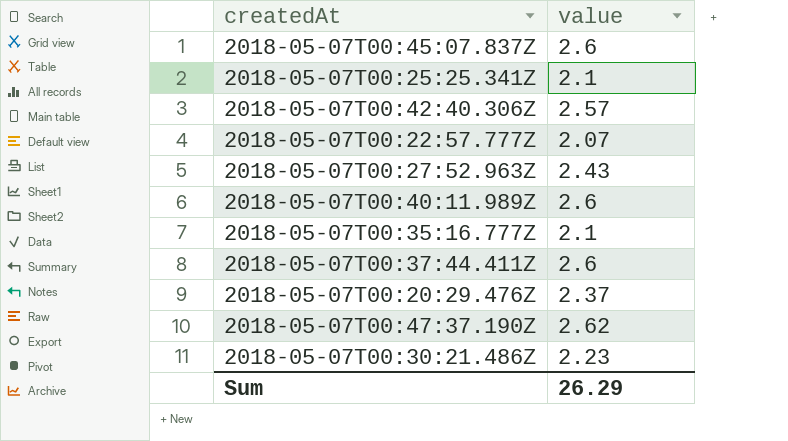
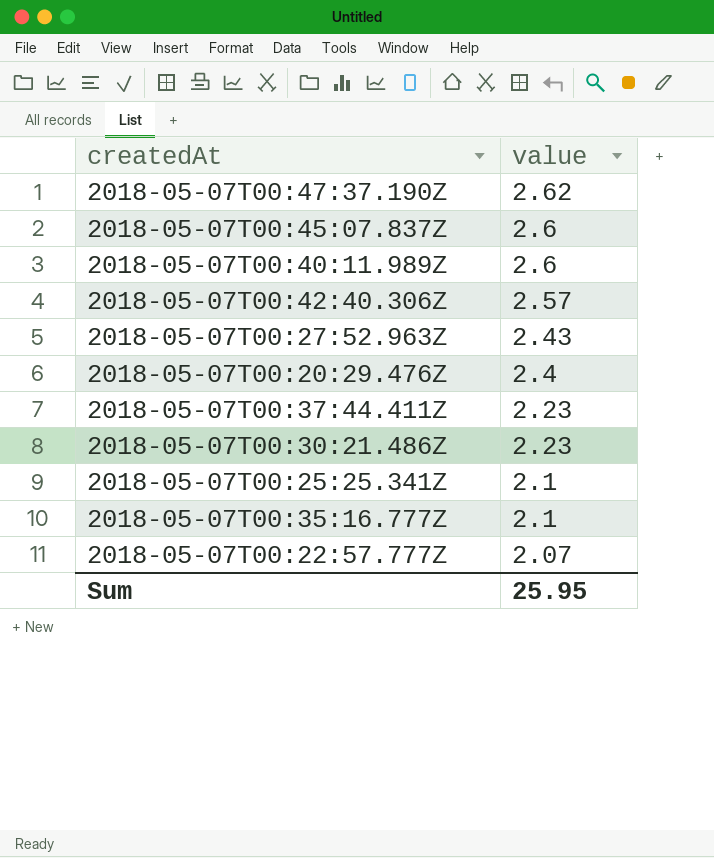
row order: none -> value descending
2018-05-07T00:20:29.476Z | value: 2.37 -> 2.4
2018-05-07T00:37:44.411Z | value: 2.6 -> 2.23
Sum | value: 26.29 -> 25.95

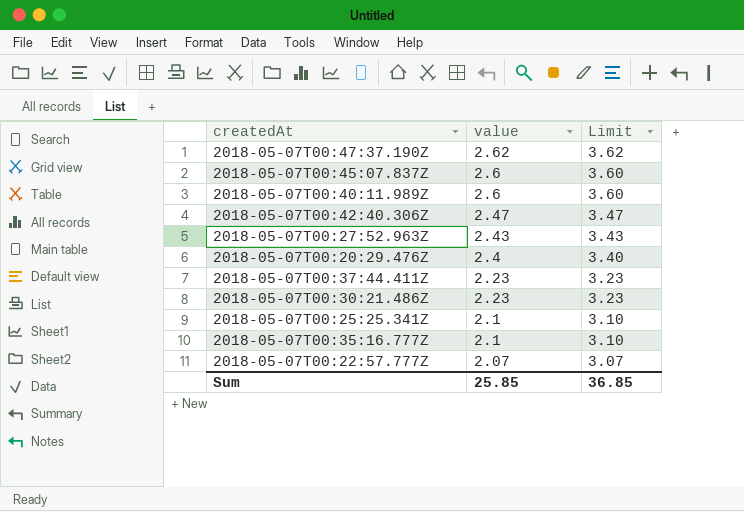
column Limit | formula: none -> [value] + 1
2018-05-07T00:42:40.306Z | value: 2.57 -> 2.47
Sum | value: 25.95 -> 25.85

